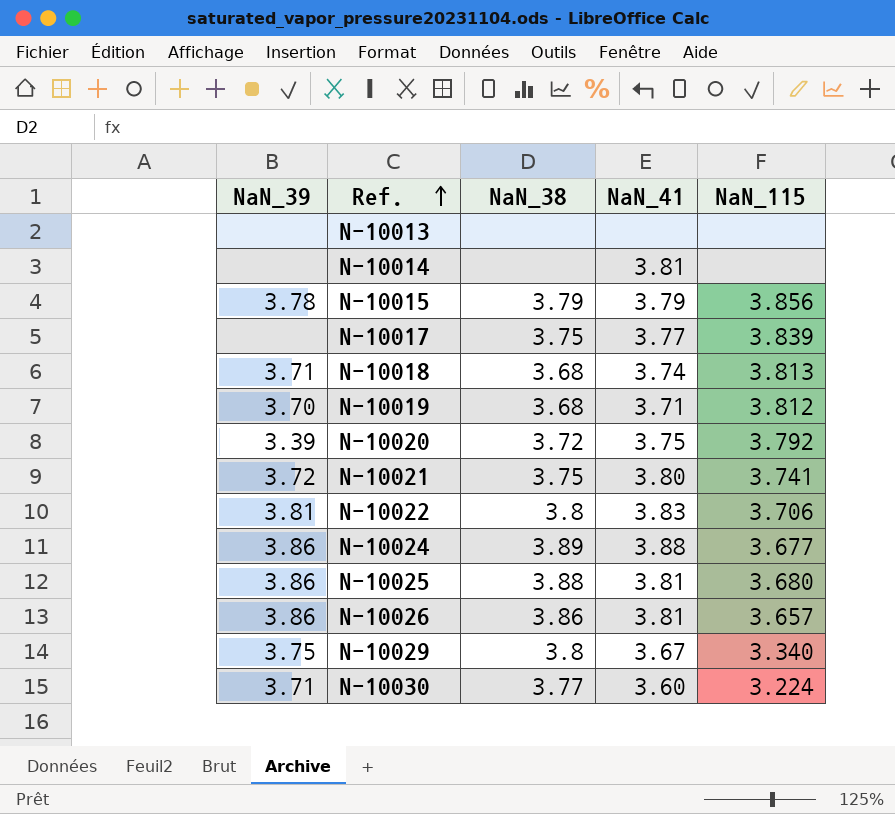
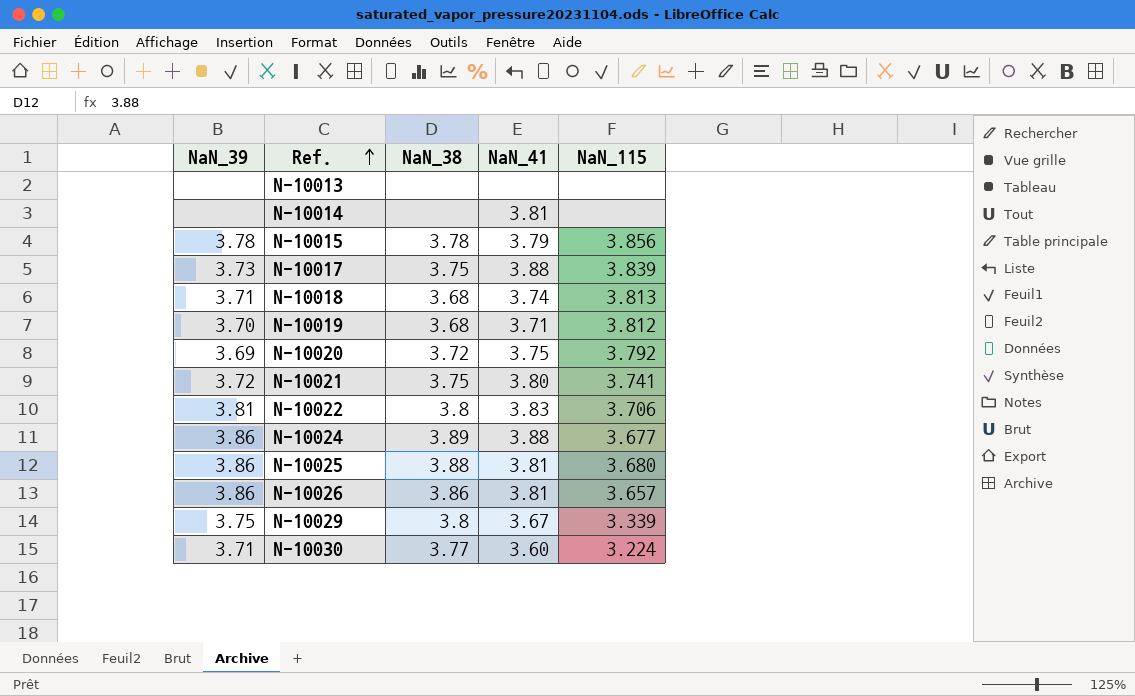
N-10015 | NaN_38: 3.79 -> 3.78
N-10017 | NaN_39: none -> 3.73
N-10017 | NaN_41: 3.77 -> 3.88
N-10020 | NaN_39: 3.39 -> 3.69
N-10029 | NaN_115: 3.340 -> 3.339

